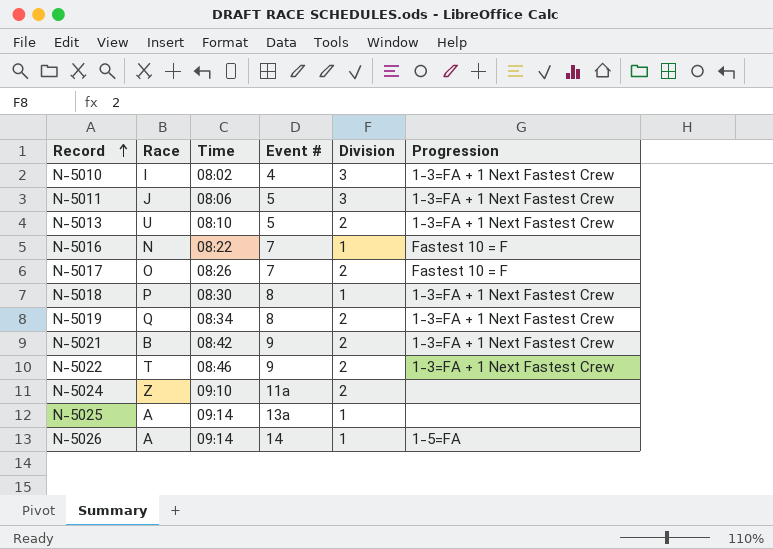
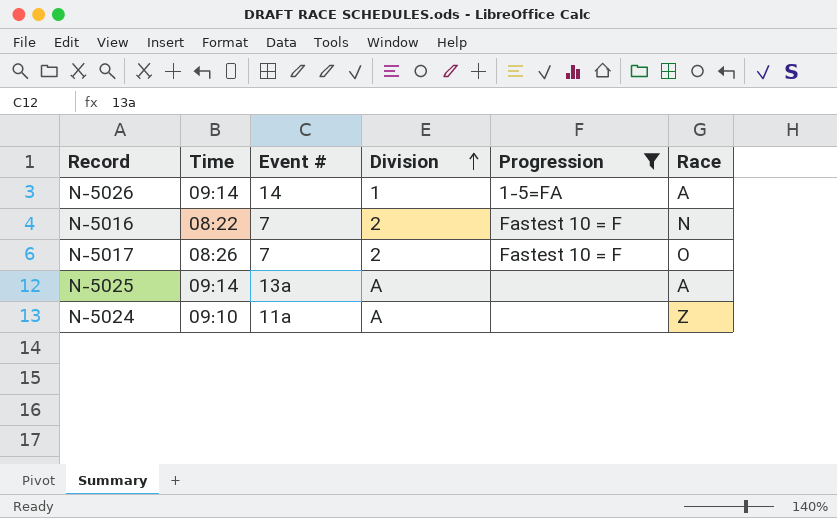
filter: none -> Progression != 1-3=FA + 1 Next Fastest Crew
row order: Record ascending -> Division ascending
column Race | position: 2 -> 6
N-5016 | Division: 1 -> 2
N-5025 | Division: 1 -> A
N-5024 | Division: 2 -> A

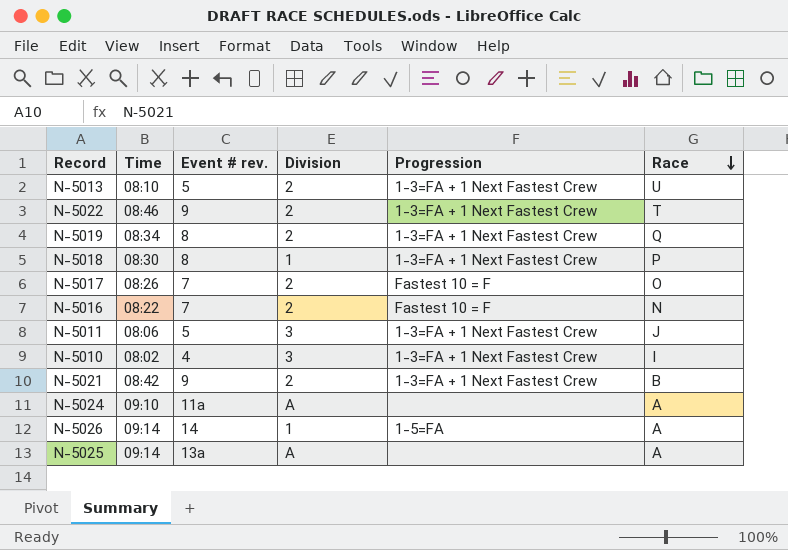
filter: Progression != 1-3=FA + 1 Next Fastest Crew -> none
row order: Division ascending -> Race descending
column name: Event # -> Event # rev.
N-5024 | Race: Z -> A

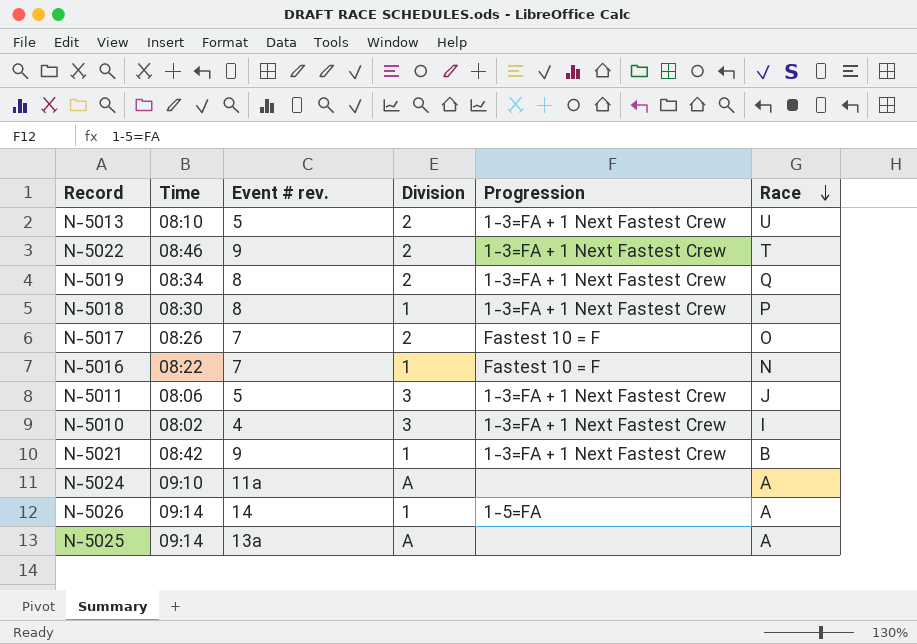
N-5016 | Division: 2 -> 1
N-5021 | Division: 2 -> 1

